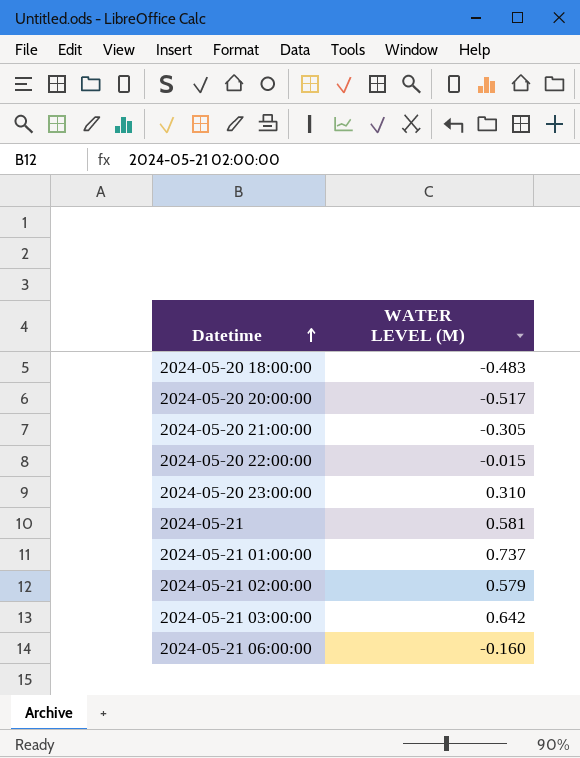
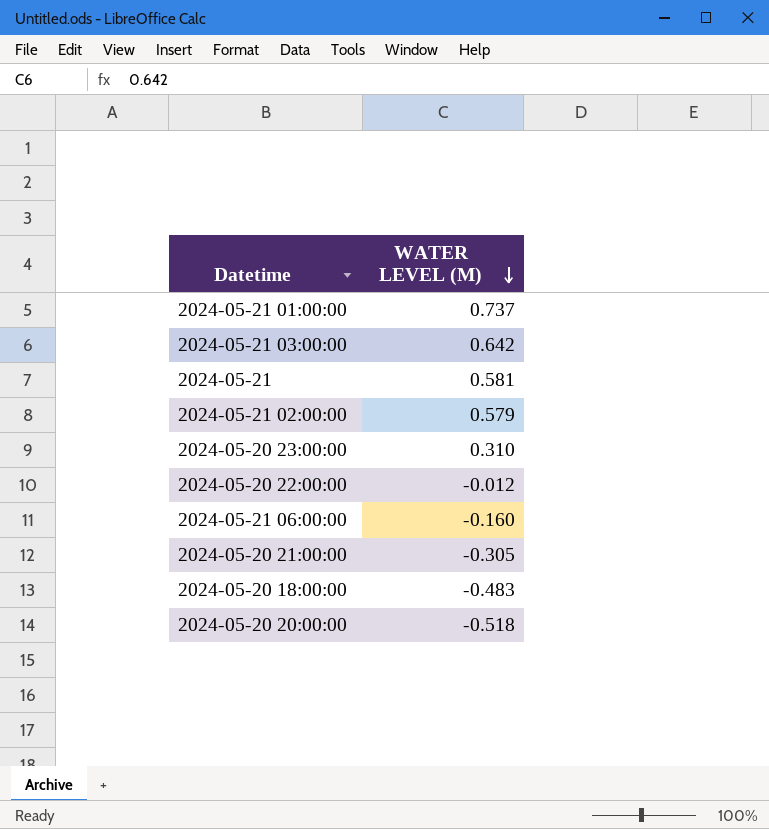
row order: Datetime ascending -> WATER LEVEL (M) descending
2024-05-20 22:00:00 | WATER LEVEL (M): -0.015 -> -0.012
2024-05-20 20:00:00 | WATER LEVEL (M): -0.517 -> -0.518

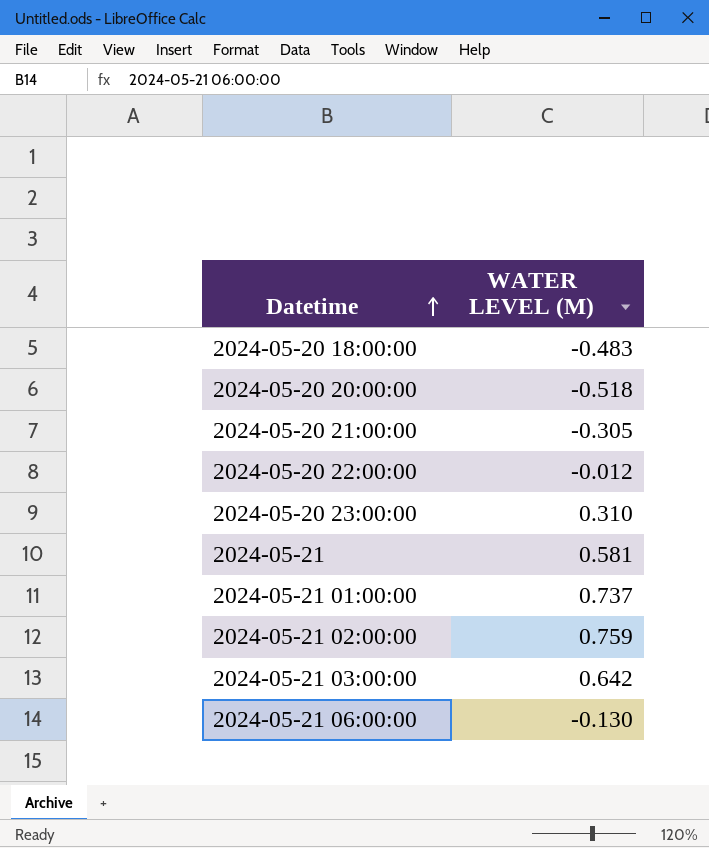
row order: WATER LEVEL (M) descending -> Datetime ascending
2024-05-21 02:00:00 | WATER LEVEL (M): 0.579 -> 0.759
2024-05-21 06:00:00 | WATER LEVEL (M): -0.160 -> -0.130

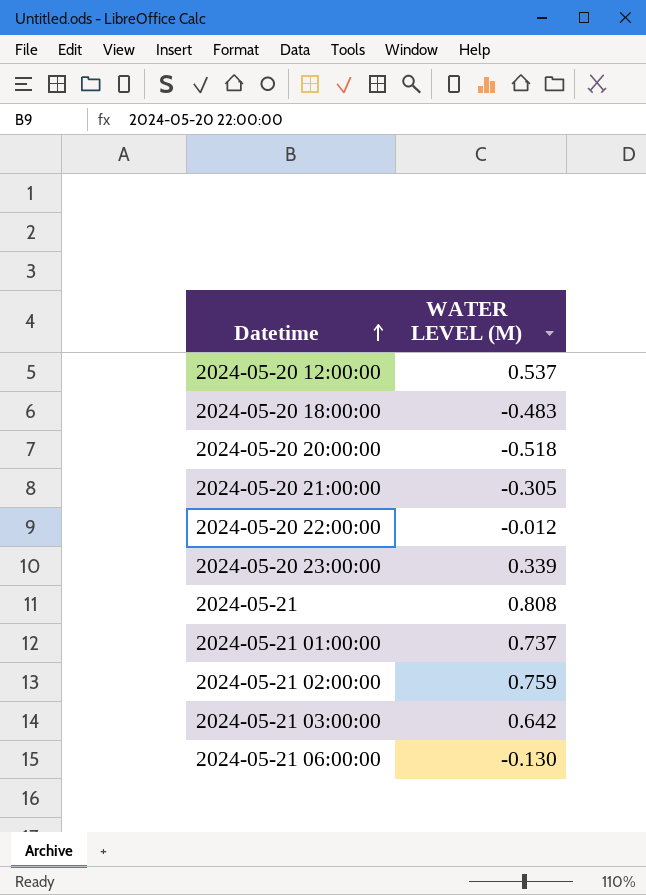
row 2024-05-20 12:00:00: none -> 0.537
2024-05-20 23:00:00 | WATER LEVEL (M): 0.310 -> 0.339
2024-05-21 | WATER LEVEL (M): 0.581 -> 0.808

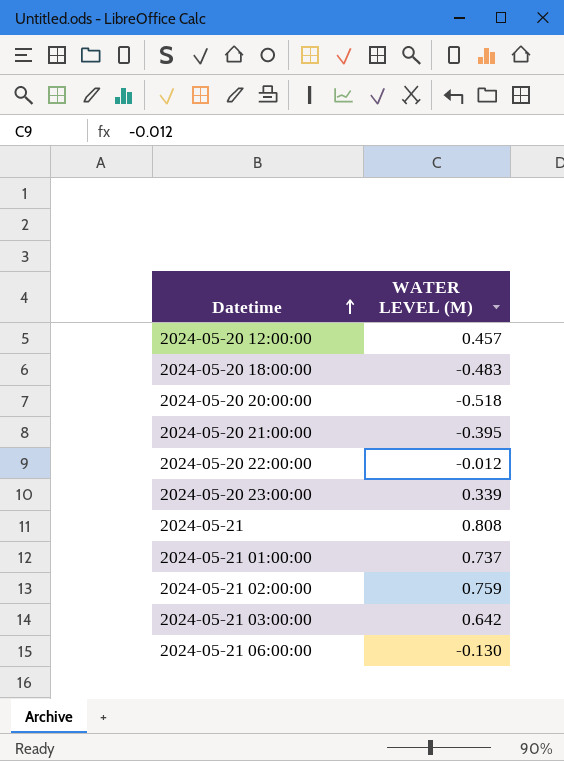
2024-05-20 12:00:00 | WATER LEVEL (M): 0.537 -> 0.457
2024-05-20 21:00:00 | WATER LEVEL (M): -0.305 -> -0.395

